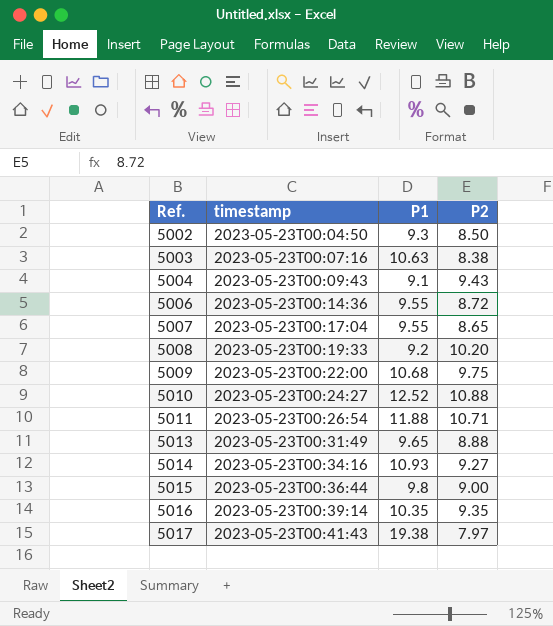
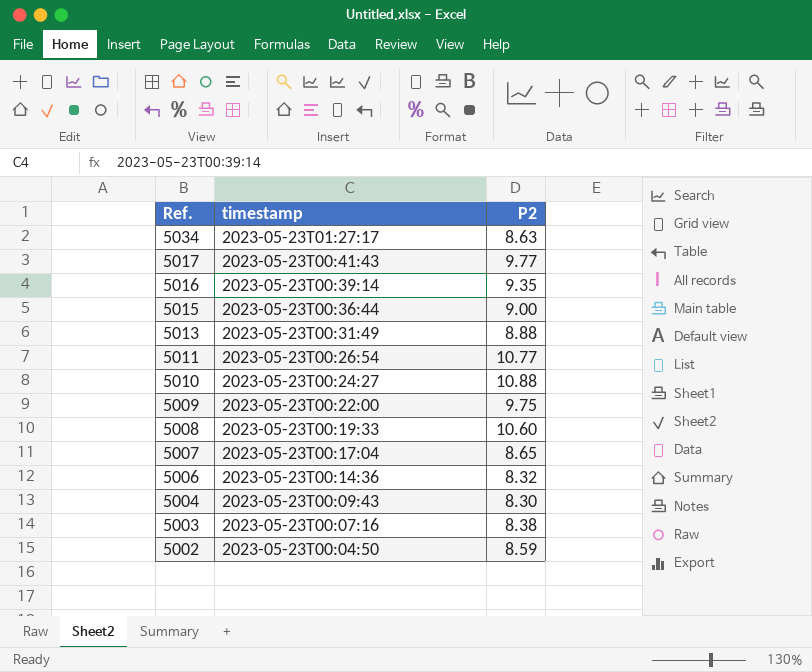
row order: Ref. ascending -> Ref. descending
column P1 | position: 3 -> none
row 5014: 2023-05-23T00:34:16 | 10.93 | 9.27 -> none
row 5034: none -> 2023-05-23T01:27:17 | 8.63
5017 | P2: 7.97 -> 9.77
5011 | P2: 10.71 -> 10.77
5008 | P2: 10.20 -> 10.60
5006 | P2: 8.72 -> 8.32
5004 | P2: 9.43 -> 8.30
5002 | P2: 8.50 -> 8.59

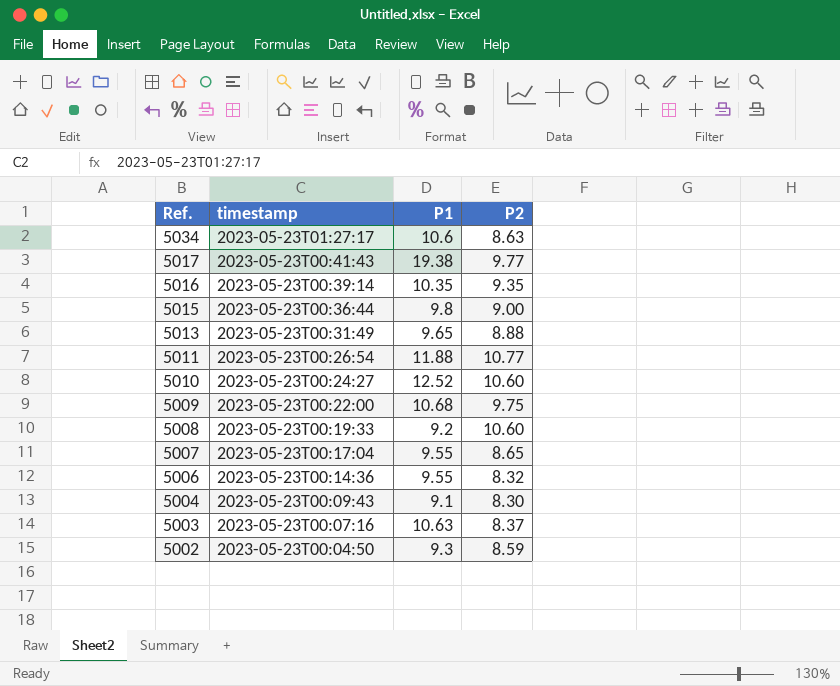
column P1 | position: none -> 3
5010 | P2: 10.88 -> 10.60
5003 | P2: 8.38 -> 8.37

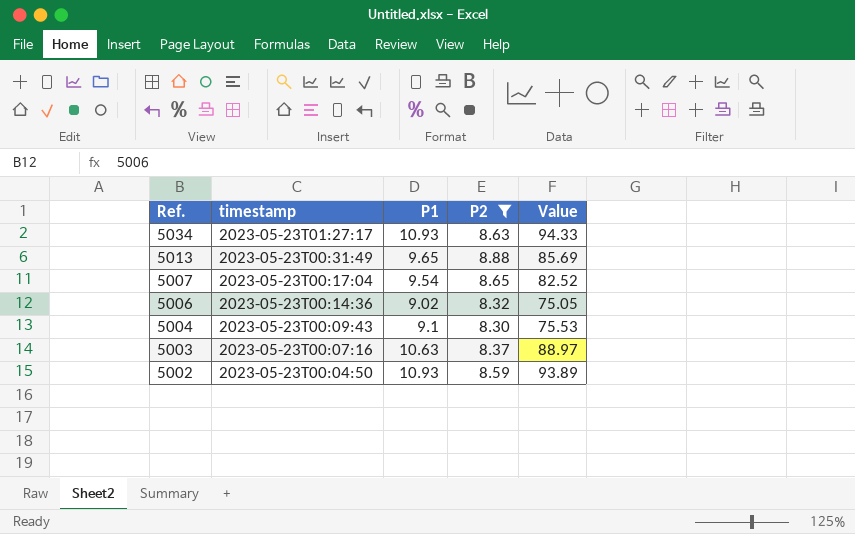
filter: none -> P2 <= 8.88
column Value | formula: none -> [P1] * [P2]
5034 | P1: 10.6 -> 10.93
5007 | P1: 9.55 -> 9.54
5006 | P1: 9.55 -> 9.02
5002 | P1: 9.3 -> 10.93

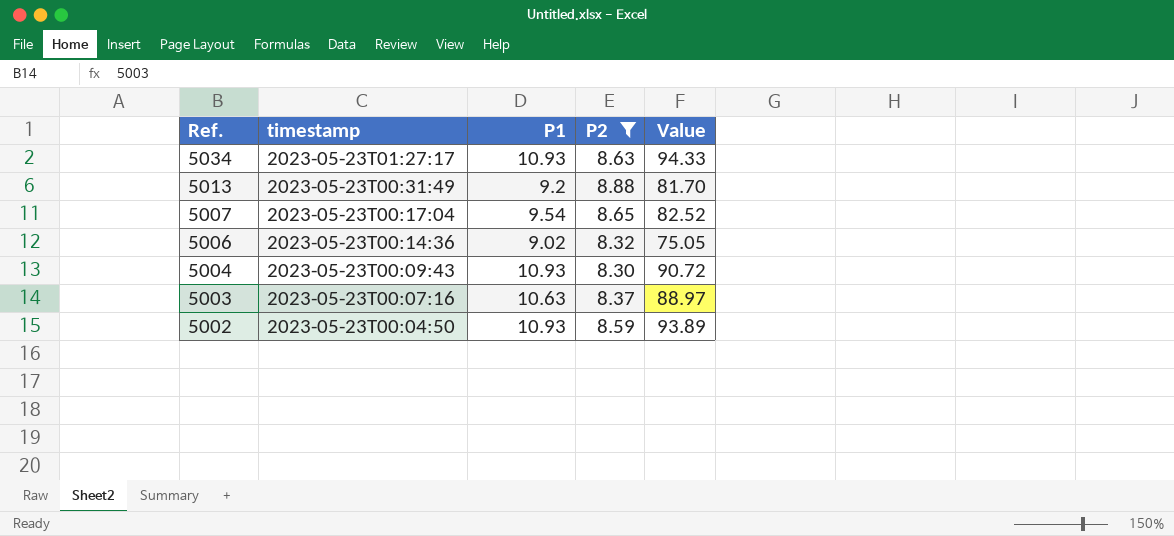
5013 | P1: 9.65 -> 9.2
5013 | Value: 85.69 -> 81.70
5004 | P1: 9.1 -> 10.93
5004 | Value: 75.53 -> 90.72

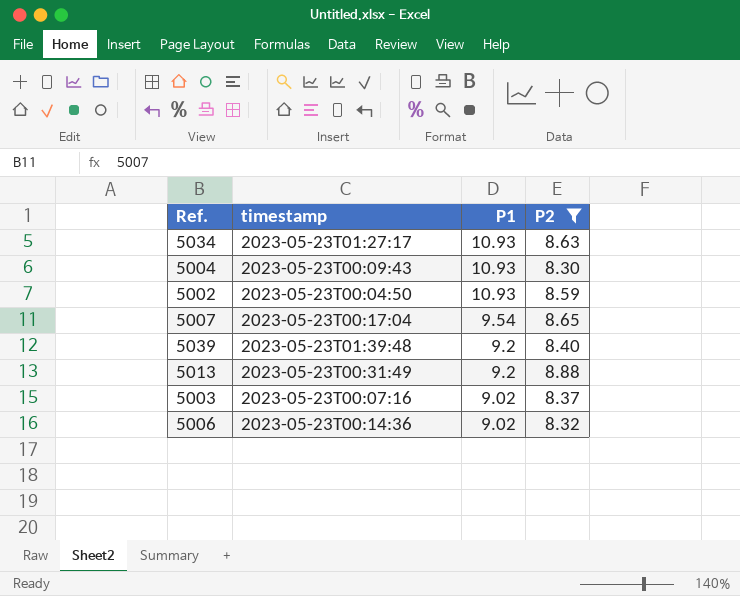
row order: Ref. descending -> P1 descending
column Value | formula: [P1] * [P2] -> none
row 5039: none -> 2023-05-23T01:39:48 | 9.2 | 8.40
5003 | P1: 10.63 -> 9.02

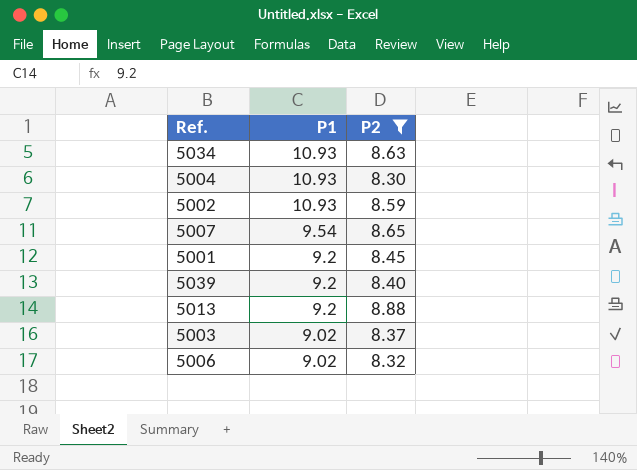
column timestamp | position: 2 -> none
row 5001: none -> 9.2 | 8.45

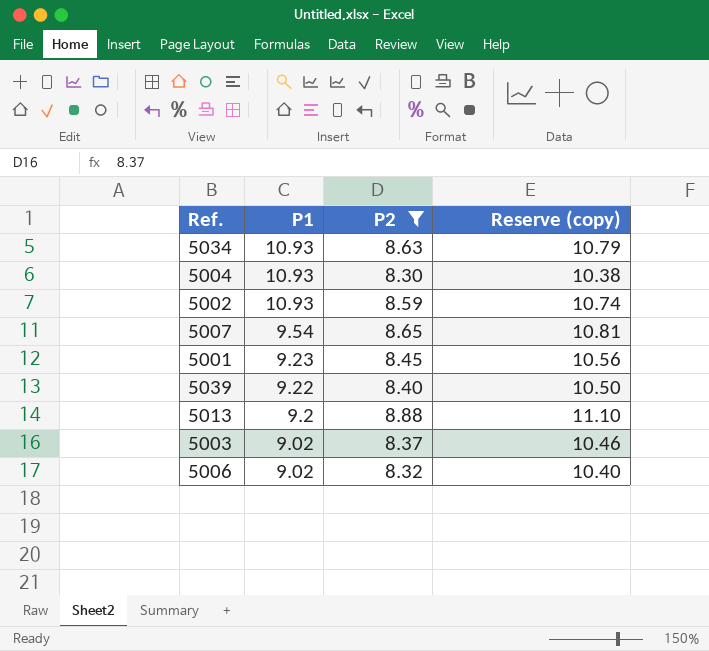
column Reserve (copy) | formula: none -> [P2] * 1.25
5001 | P1: 9.2 -> 9.23
5039 | P1: 9.2 -> 9.22

